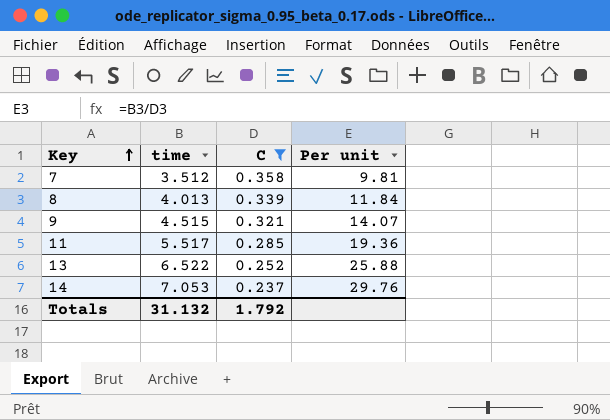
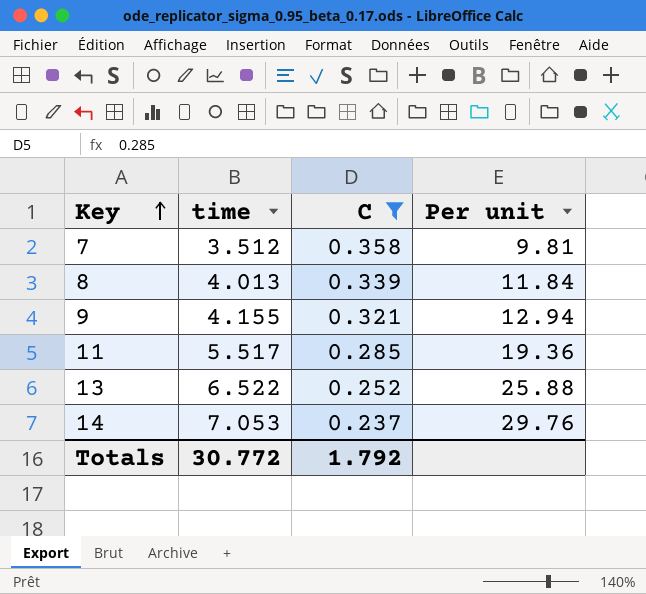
9 | time: 4.515 -> 4.155
9 | Per unit: 14.07 -> 12.94
Totals | time: 31.132 -> 30.772

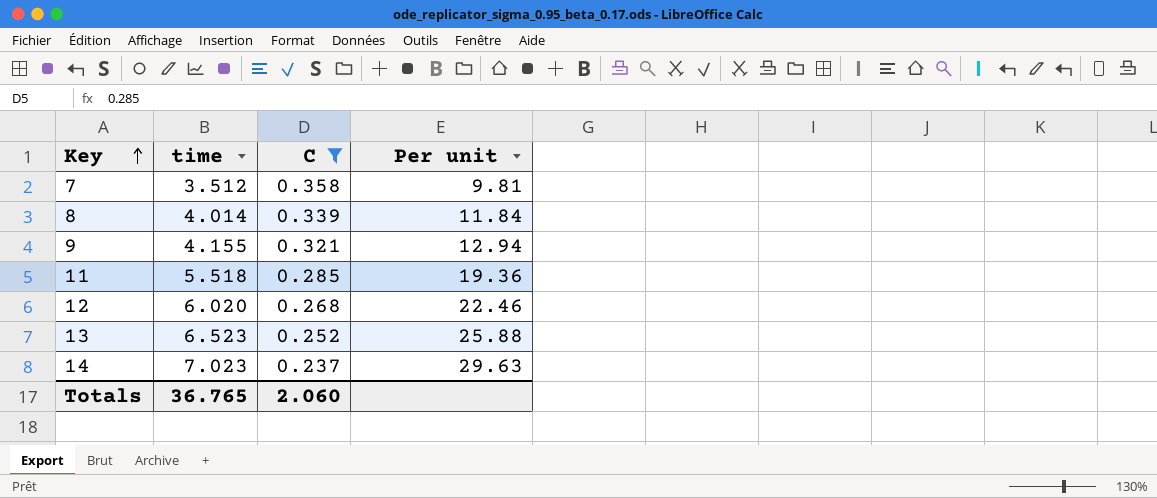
8 | time: 4.013 -> 4.014
11 | time: 5.517 -> 5.518
row 12: none -> 6.020 | 0.268 | 22.46
13 | time: 6.522 -> 6.523
14 | time: 7.053 -> 7.023
14 | Per unit: 29.76 -> 29.63
Totals | time: 30.772 -> 36.765
Totals | C: 1.792 -> 2.060

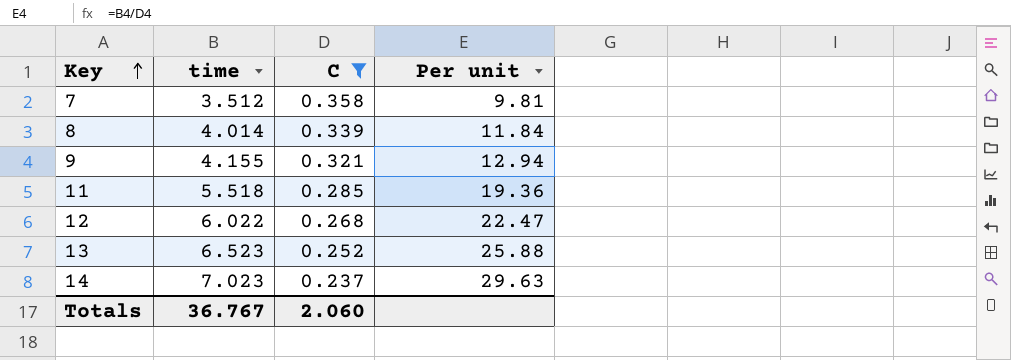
12 | time: 6.020 -> 6.022
12 | Per unit: 22.46 -> 22.47
Totals | time: 36.765 -> 36.767

